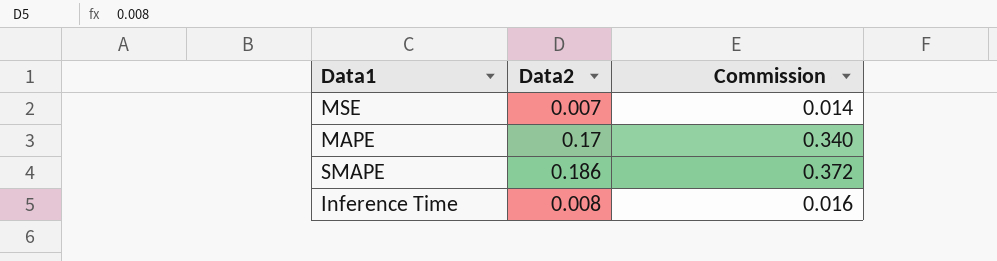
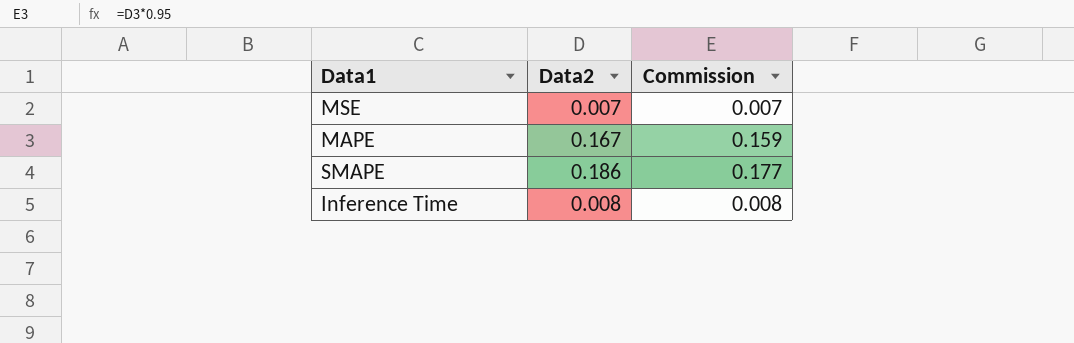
column Commission | formula: [Data2] * 2 -> [Data2] * 0.95
MAPE | Data2: 0.17 -> 0.167

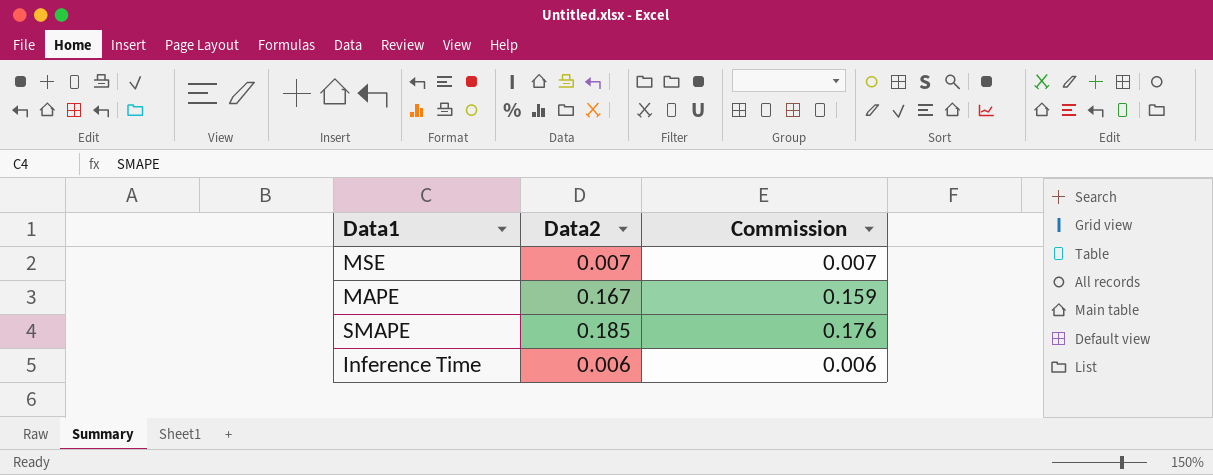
SMAPE | Data2: 0.186 -> 0.185
SMAPE | Commission: 0.177 -> 0.176
Inference Time | Data2: 0.008 -> 0.006
Inference Time | Commission: 0.008 -> 0.006

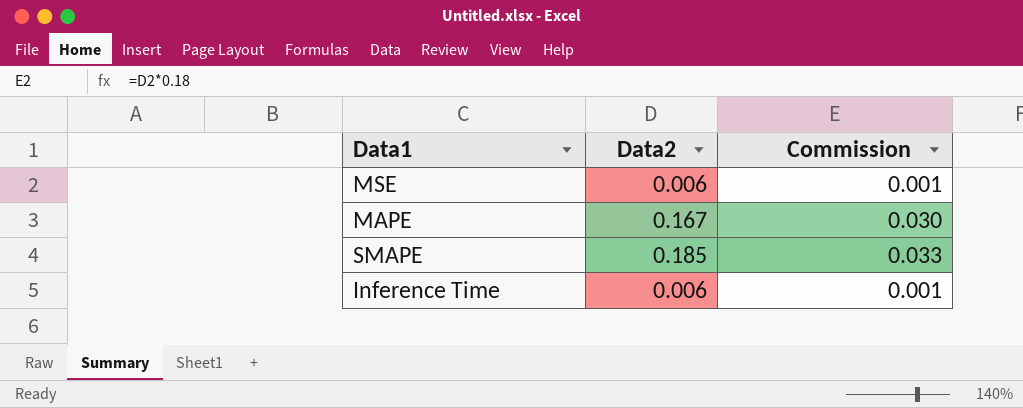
column Commission | formula: [Data2] * 0.95 -> [Data2] * 0.18
MSE | Data2: 0.007 -> 0.006

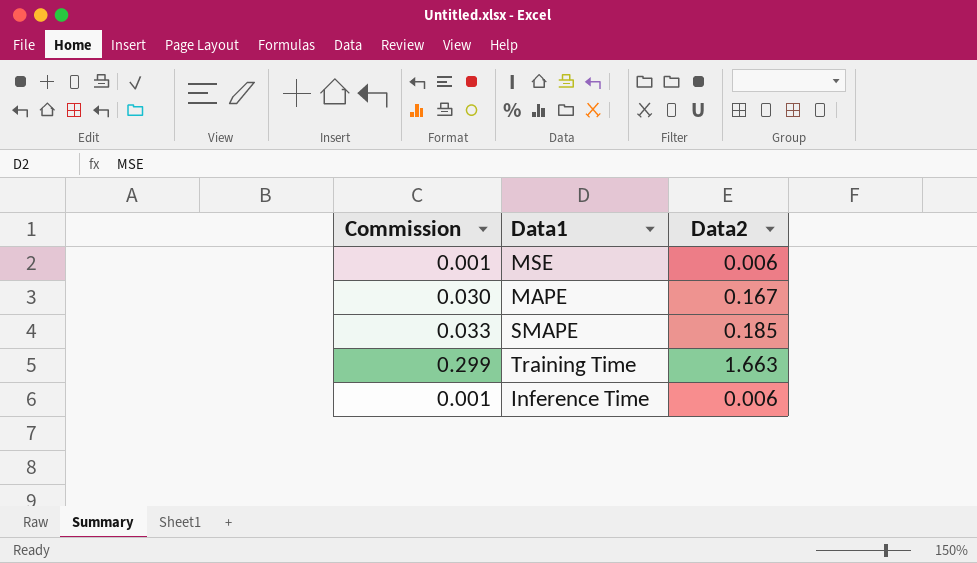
column Commission | position: 3 -> 1
row Training Time: none -> 0.299 | 1.663

